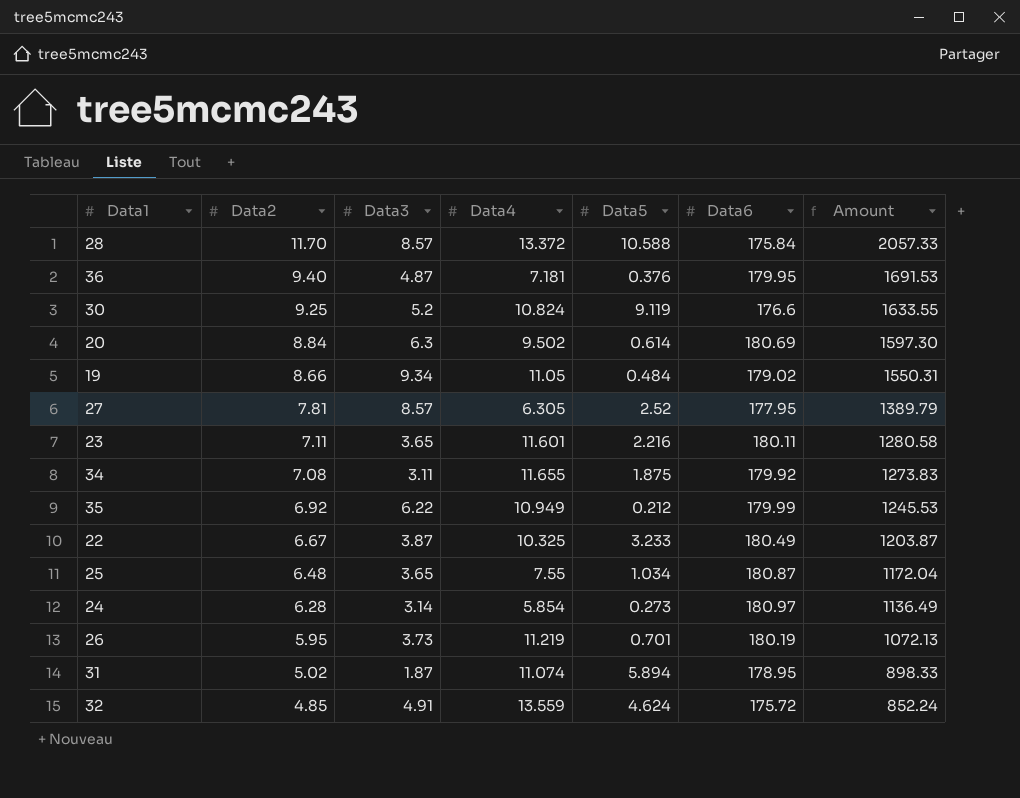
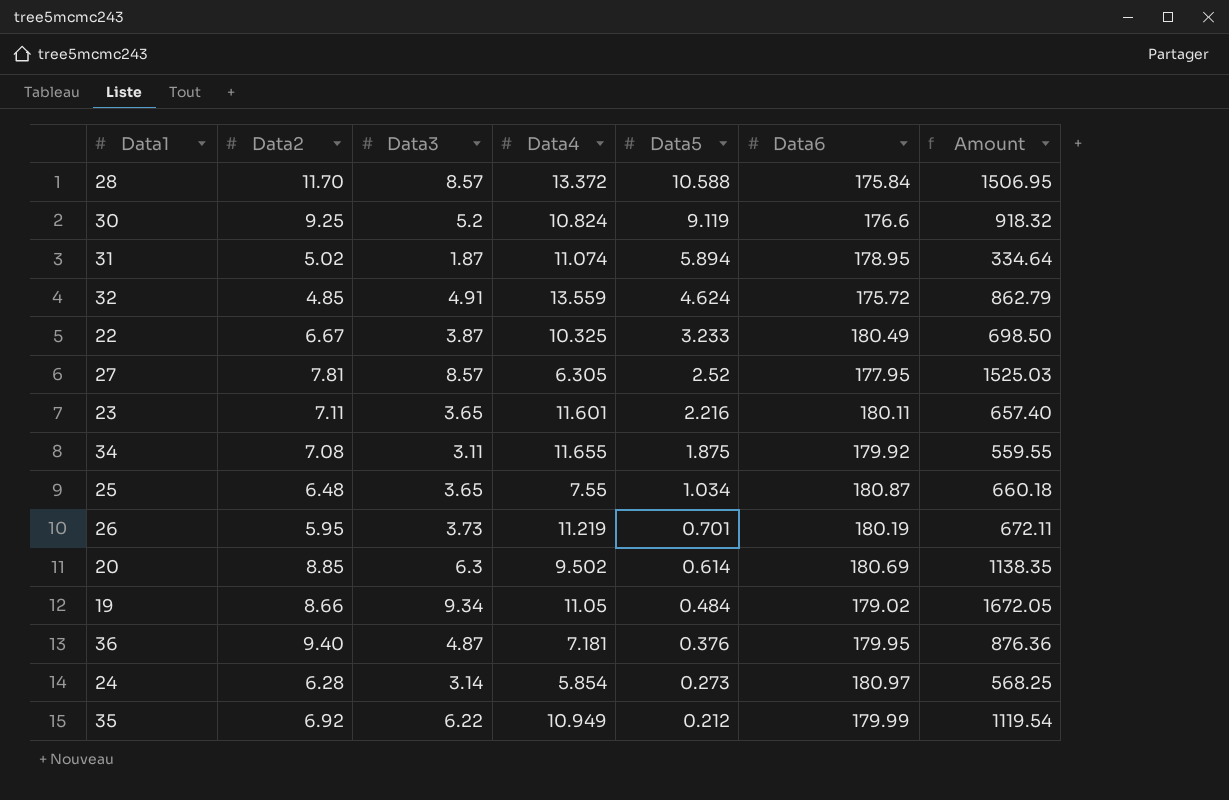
row order: Data2 descending -> Data5 descending
column Amount | formula: [Data2] * [Data6] -> [Data3] * [Data6]
20 | Data2: 8.84 -> 8.85

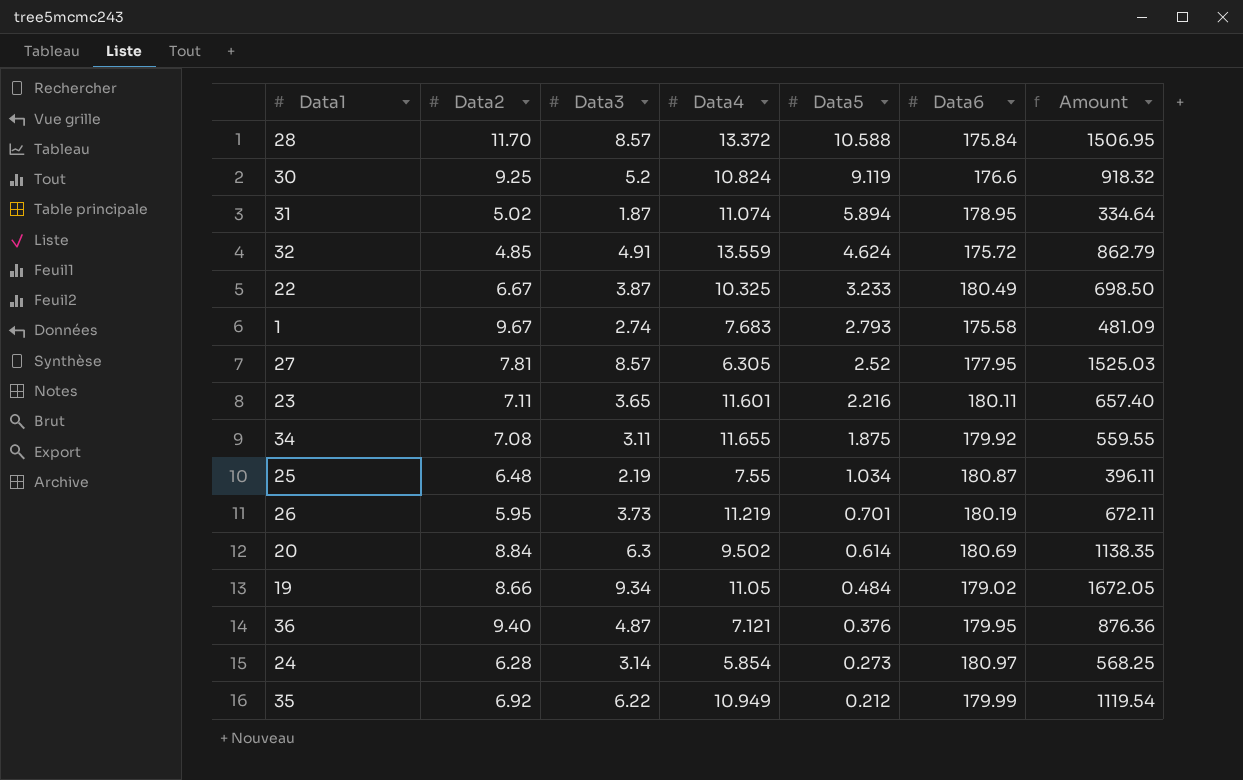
row 1: none -> 9.67 | 2.74 | 7.683 | 2.793 | 175.58 | 481.09
25 | Data3: 3.65 -> 2.19
25 | Amount: 660.18 -> 396.11
20 | Data2: 8.85 -> 8.84
36 | Data4: 7.181 -> 7.121

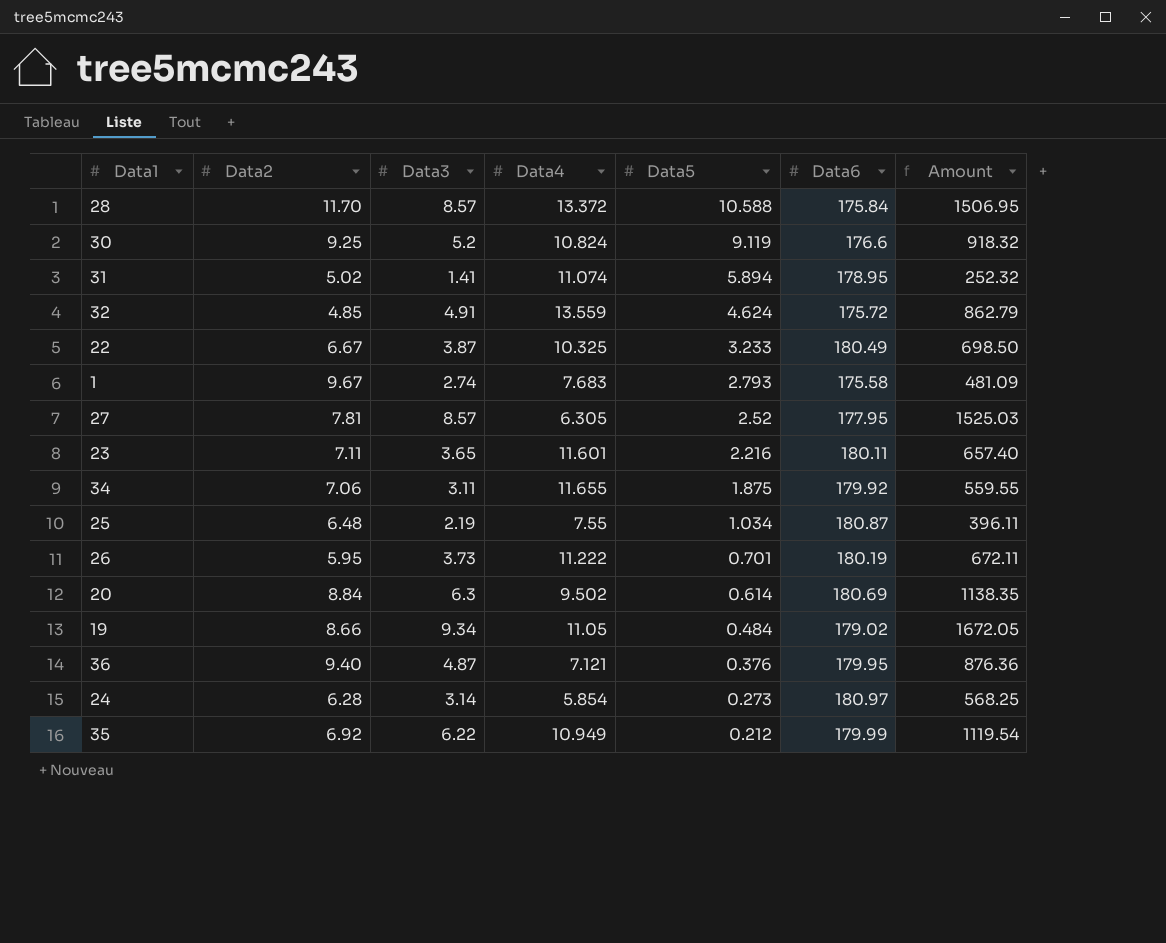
31 | Data3: 1.87 -> 1.41
31 | Amount: 334.64 -> 252.32
34 | Data2: 7.08 -> 7.06
26 | Data4: 11.219 -> 11.222

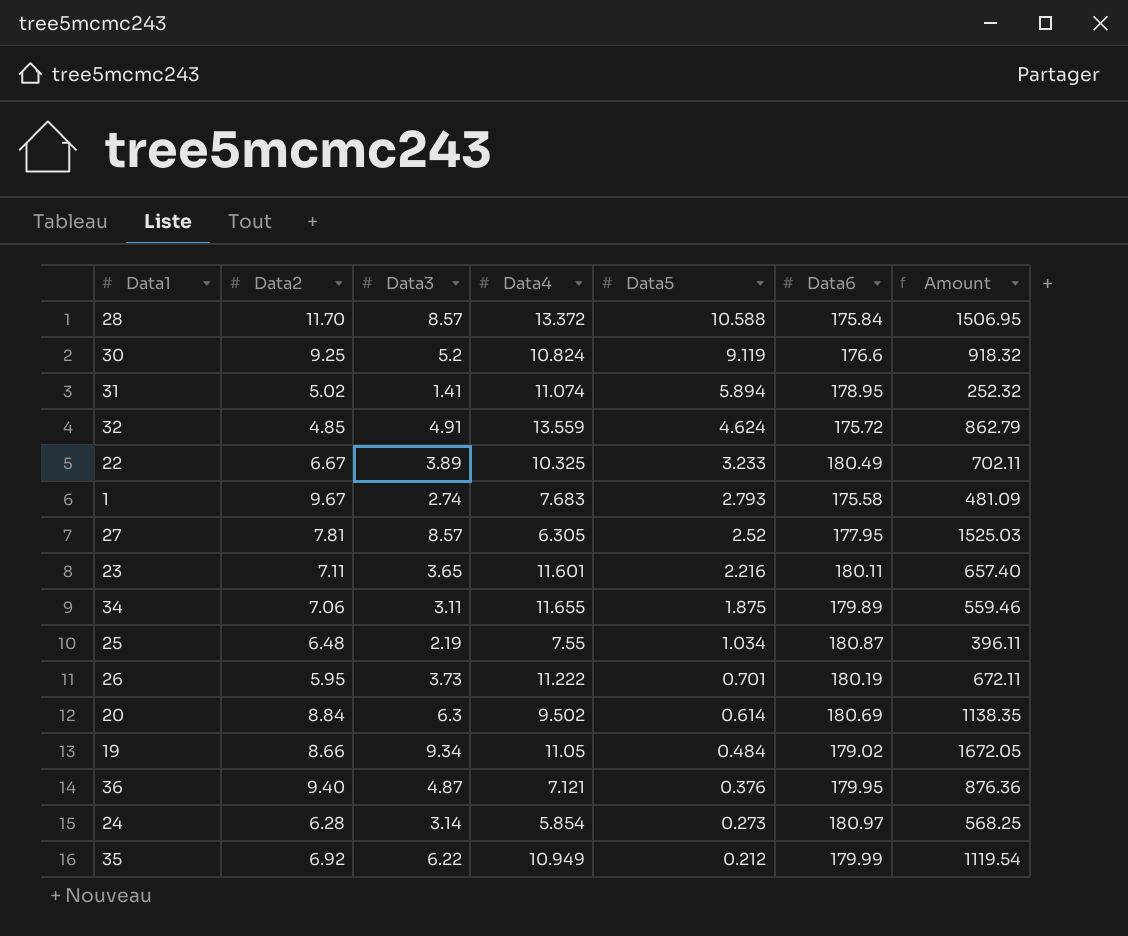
22 | Data3: 3.87 -> 3.89
22 | Amount: 698.50 -> 702.11
34 | Data6: 179.92 -> 179.89
34 | Amount: 559.55 -> 559.46

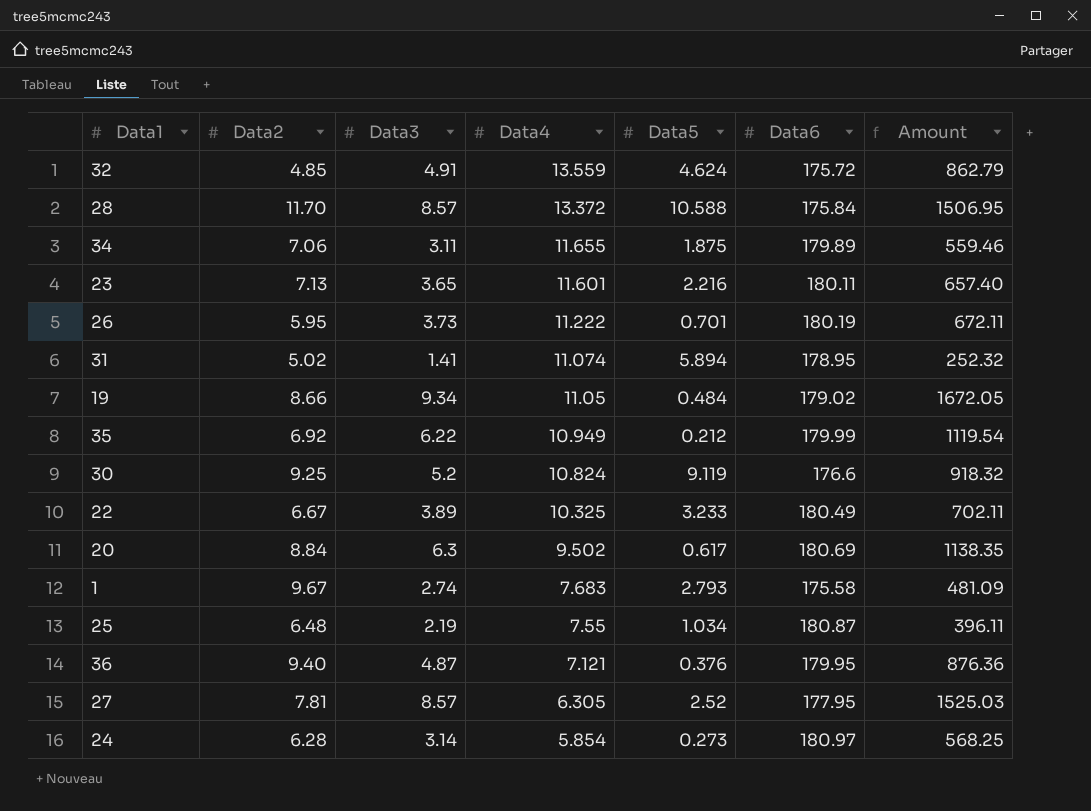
row order: Data5 descending -> Data4 descending
23 | Data2: 7.11 -> 7.13
20 | Data5: 0.614 -> 0.617

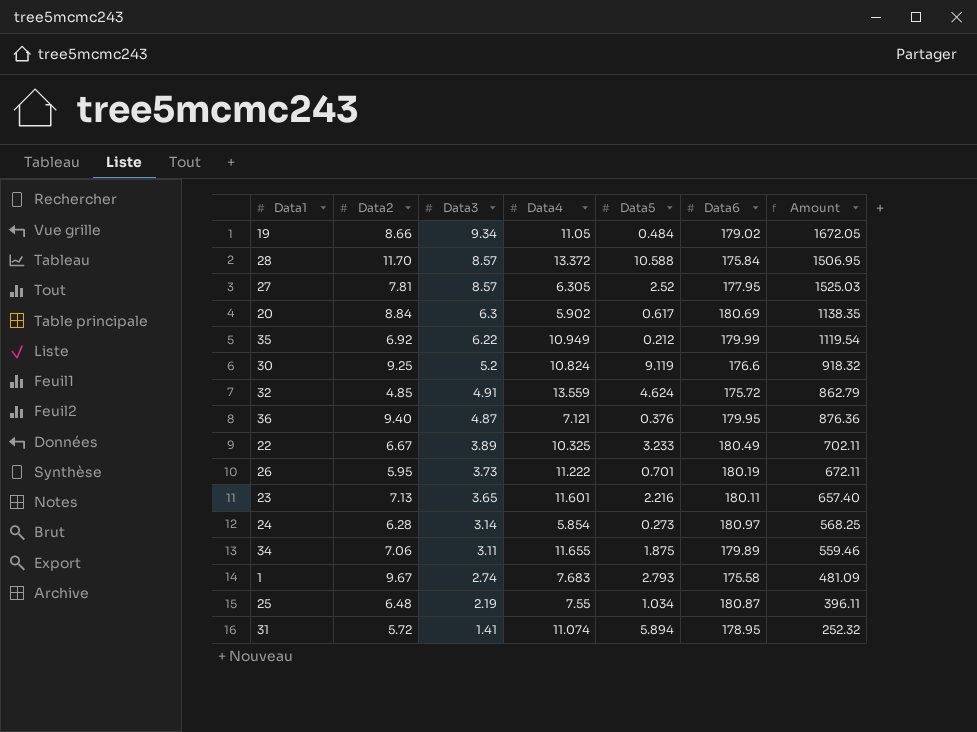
row order: Data4 descending -> Data3 descending
20 | Data4: 9.502 -> 5.902
31 | Data2: 5.02 -> 5.72

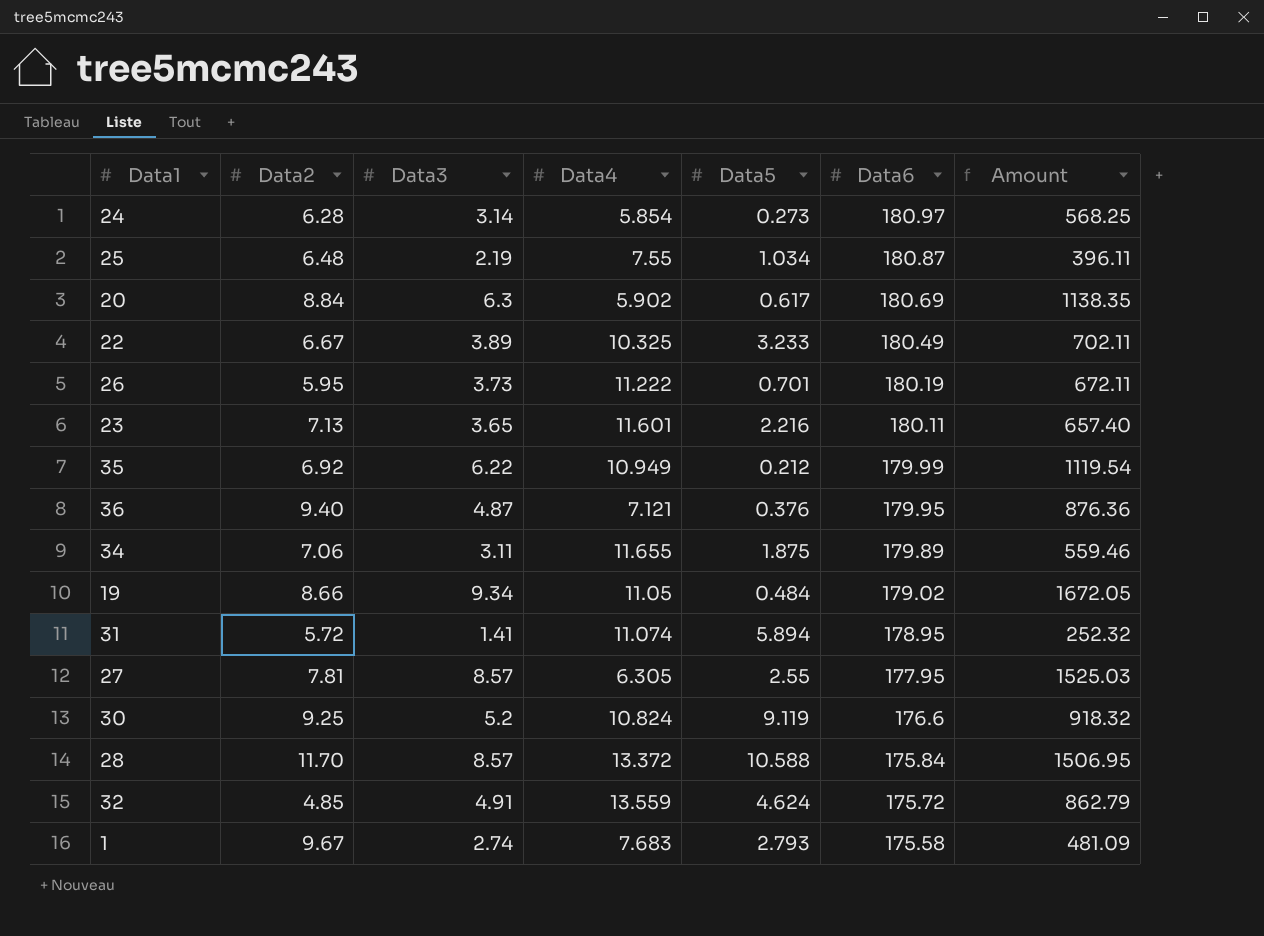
row order: Data3 descending -> Data6 descending
27 | Data5: 2.52 -> 2.55

